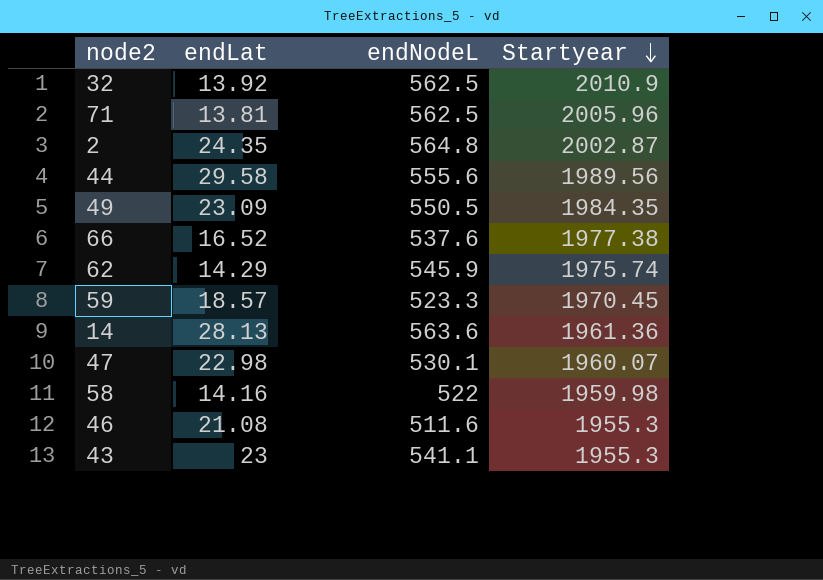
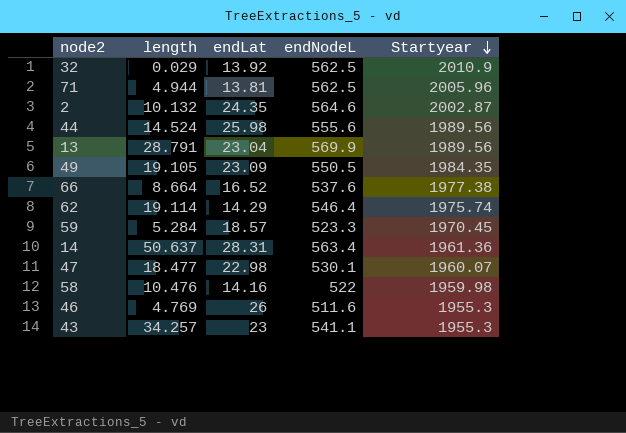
column length | position: none -> 2
2 | endNodeL: 564.8 -> 564.6
44 | endLat: 29.58 -> 25.98
row 13: none -> 28.791 | 23.04 | 569.9 | 1989.56
62 | endNodeL: 545.9 -> 546.4
14 | endLat: 28.13 -> 28.31
14 | endNodeL: 563.6 -> 563.4
46 | endLat: 21.08 -> 26

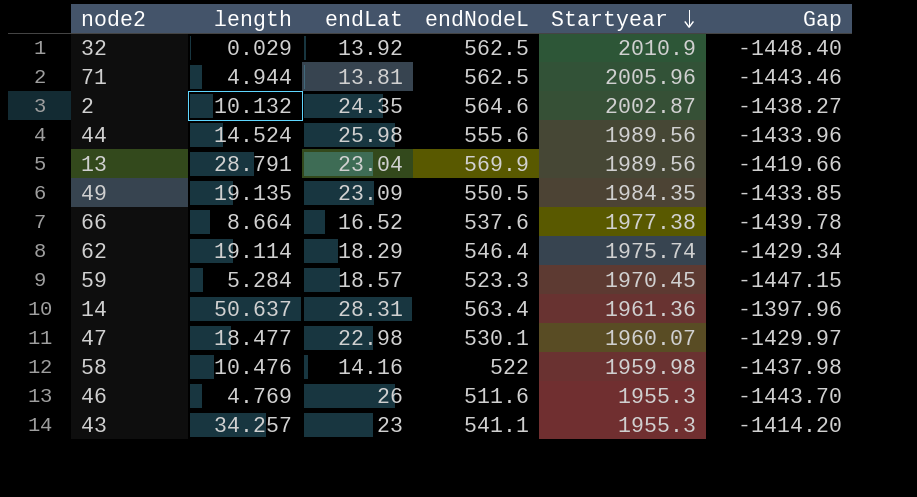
column Gap | formula: none -> [endNodeL] - [Startyear]
49 | length: 19.105 -> 19.135
62 | endLat: 14.29 -> 18.29

